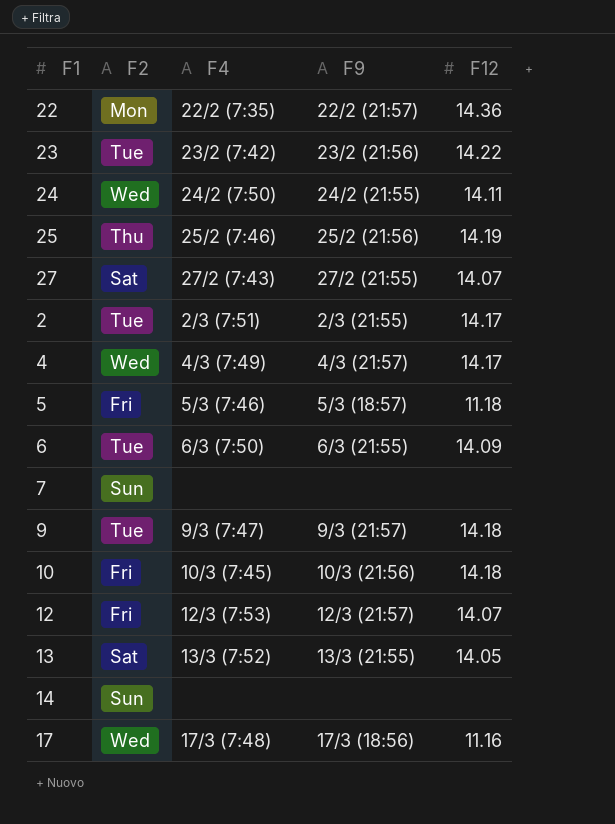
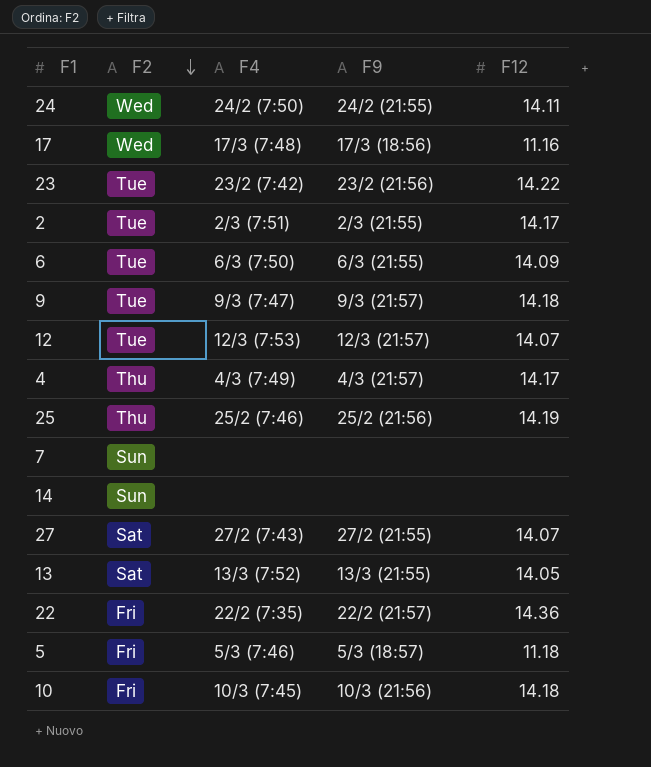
row order: none -> F2 descending
12 | F2: Fri -> Tue
4 | F2: Wed -> Thu
22 | F2: Mon -> Fri

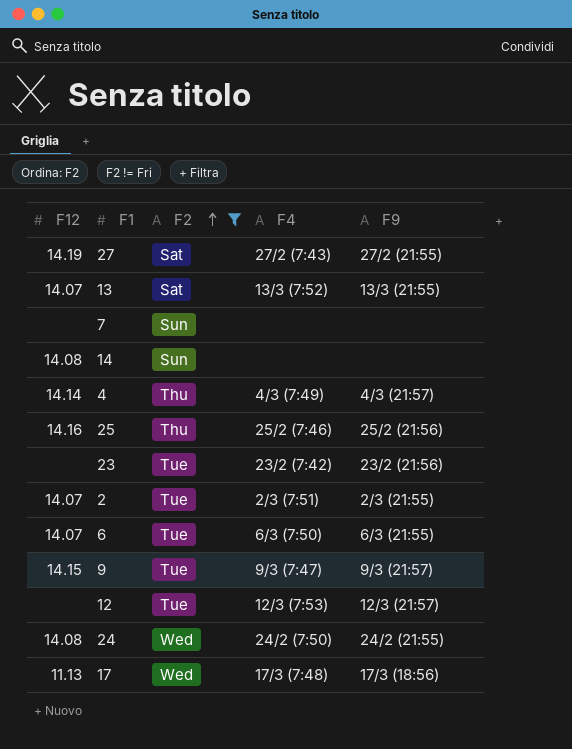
filter: none -> F2 != Fri
row order: F2 descending -> F2 ascending
column F12 | position: 5 -> 1
27 | F12: 14.07 -> 14.19
13 | F12: 14.05 -> 14.07
14 | F12: none -> 14.08
4 | F12: 14.17 -> 14.14
25 | F12: 14.19 -> 14.16
23 | F12: 14.22 -> none
2 | F12: 14.17 -> 14.07
6 | F12: 14.09 -> 14.07
9 | F12: 14.18 -> 14.15
12 | F12: 14.07 -> none
24 | F12: 14.11 -> 14.08
17 | F12: 11.16 -> 11.13

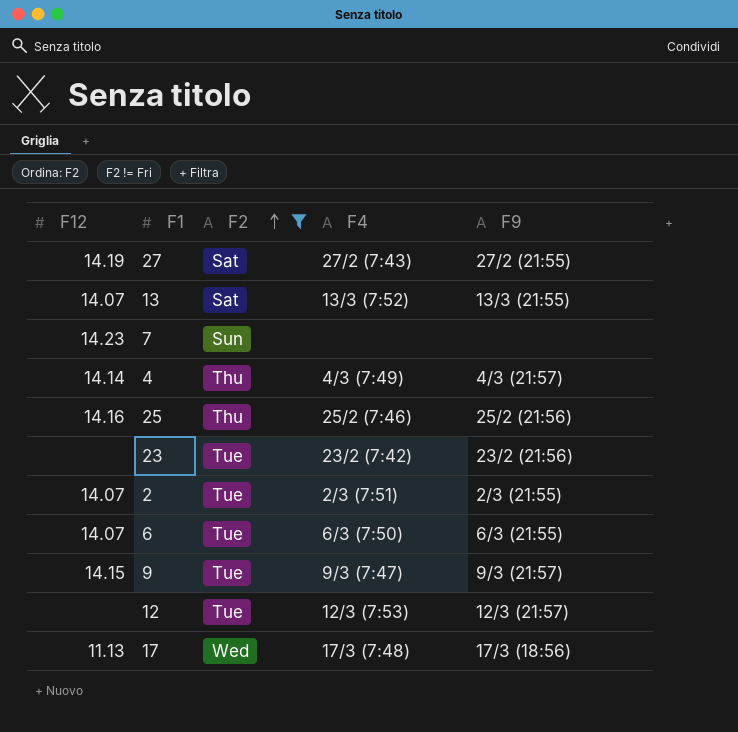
row 14: 14.08 | Sun | none | none -> none
row 24: 14.08 | Wed | 24/2 (7:50) | 24/2 (21:55) -> none
7 | F12: none -> 14.23

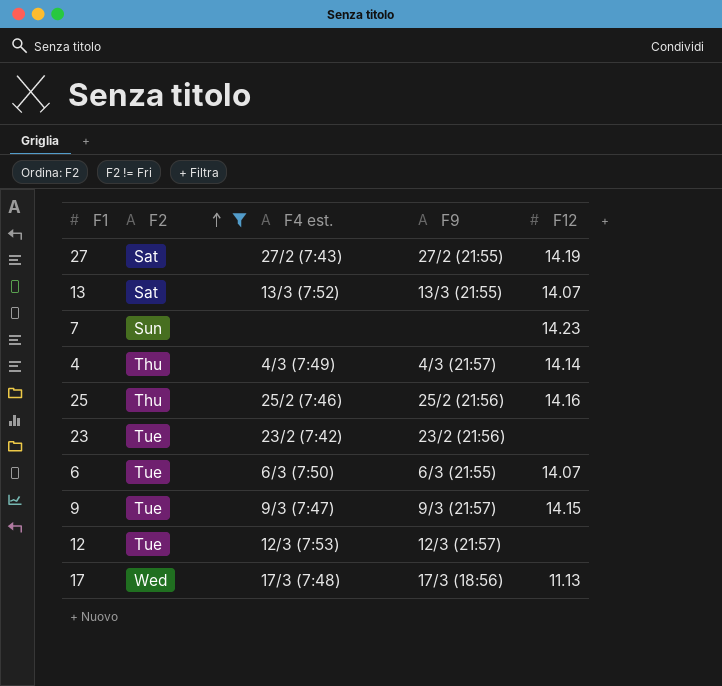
column name: F4 -> F4 est.
column F12 | position: 1 -> 5
row 2: 14.07 | Tue | 2/3 (7:51) | 2/3 (21:55) -> none

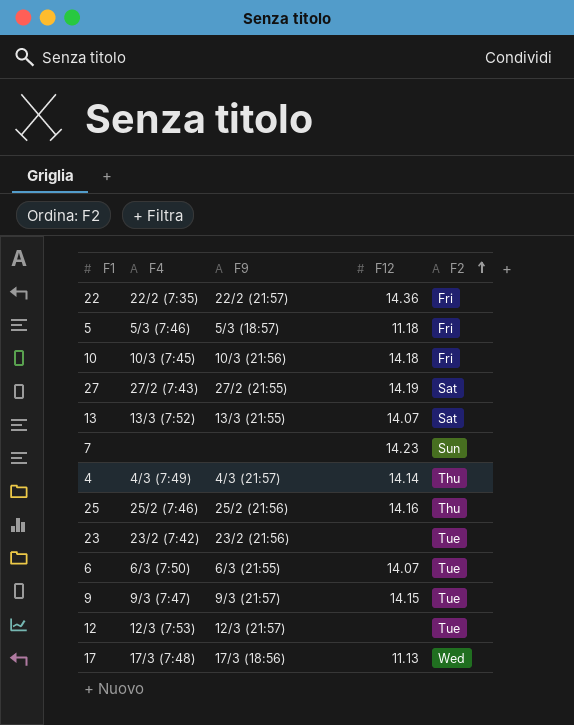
filter: F2 != Fri -> none
column name: F4 est. -> F4
column F2 | position: 2 -> 5

